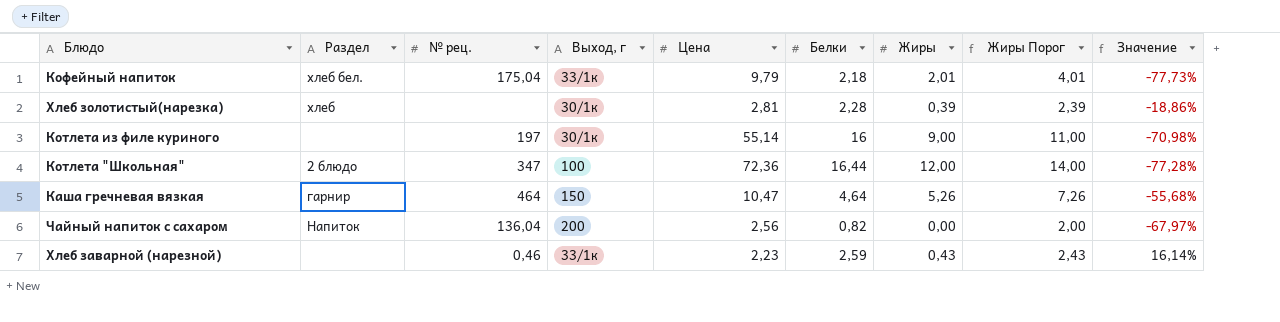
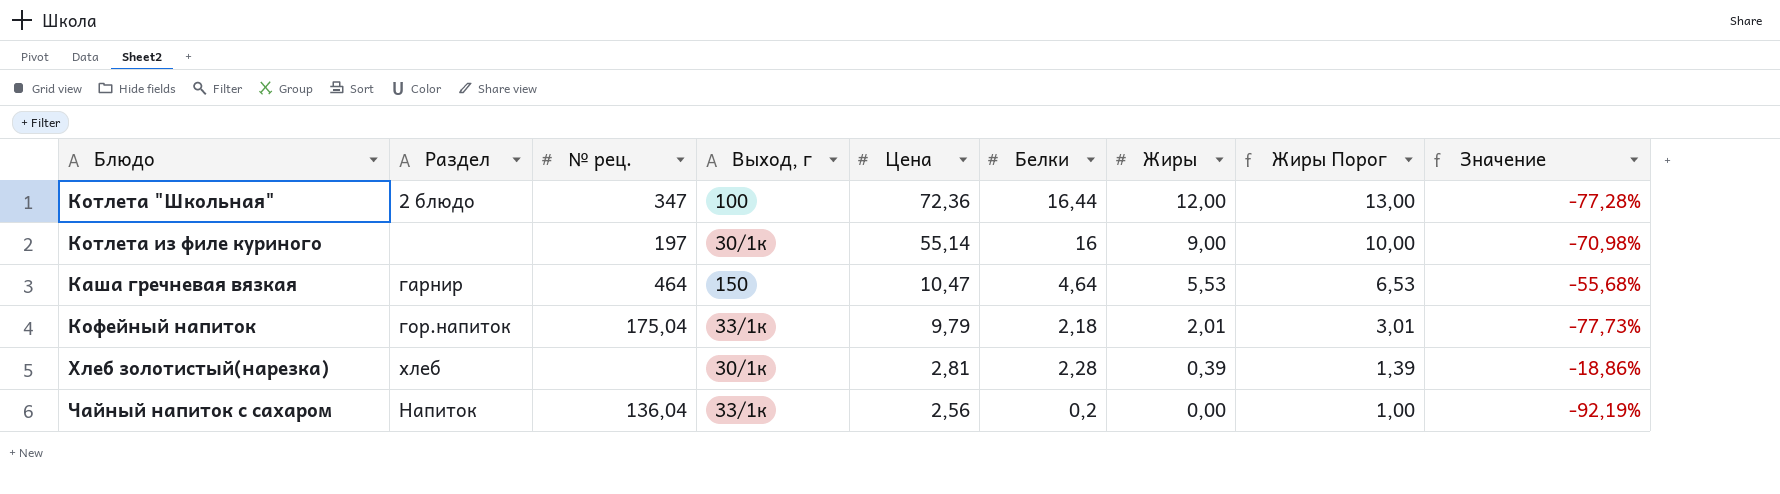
row order: none -> Цена descending
column Жиры Порог | formula: [Жиры] + 2 -> [Жиры] + 1
row Хлеб заварной (нарезной): none | 0,46 | 33/1к | 2,23 | 2,59 | 0,43 | 2,43 | 16,14% -> none
Каша гречневая вязкая | Жиры: 5,26 -> 5,53
Кофейный напиток | Раздел: хлеб бел. -> гор.напиток
Чайный напиток с сахаром | Выход, г: 200 -> 33/1к
Чайный напиток с сахаром | Белки: 0,82 -> 0,2
Чайный напиток с сахаром | Значение: -67,97% -> -92,19%

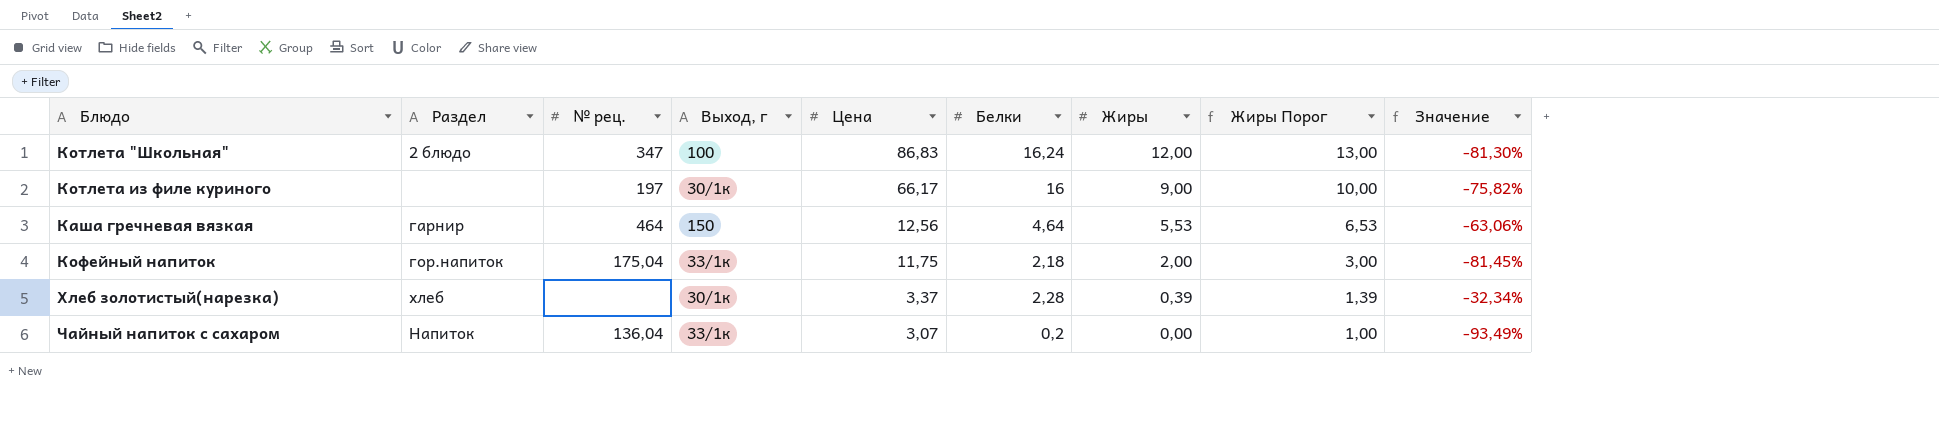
Котлета "Школьная" | Цена: 72,36 -> 86,83
Котлета "Школьная" | Белки: 16,44 -> 16,24
Котлета "Школьная" | Значение: -77,28% -> -81,30%
Котлета из филе куриного | Цена: 55,14 -> 66,17
Котлета из филе куриного | Значение: -70,98% -> -75,82%
Каша гречневая вязкая | Цена: 10,47 -> 12,56
Каша гречневая вязкая | Значение: -55,68% -> -63,06%
Кофейный напиток | Цена: 9,79 -> 11,75
Кофейный напиток | Жиры: 2,01 -> 2,00
Кофейный напиток | Жиры Порог: 3,01 -> 3,00
Кофейный напиток | Значение: -77,73% -> -81,45%
Хлеб золотистый(нарезка) | Цена: 2,81 -> 3,37
Хлеб золотистый(нарезка) | Значение: -18,86% -> -32,34%
Чайный напиток с сахаром | Цена: 2,56 -> 3,07
Чайный напиток с сахаром | Значение: -92,19% -> -93,49%

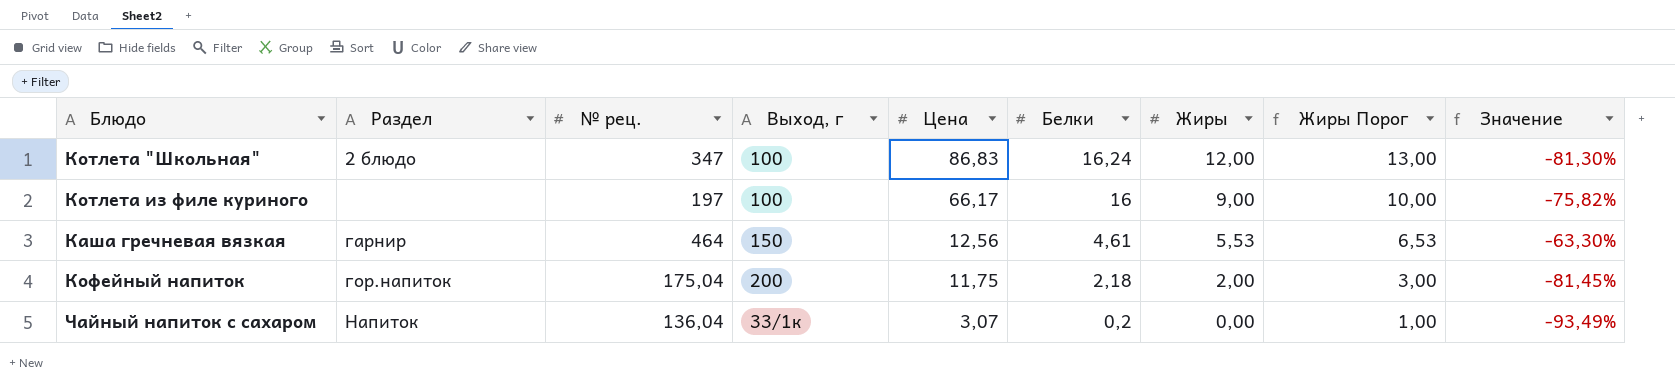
row Хлеб золотистый(нарезка): хлеб | none | 30/1к | 3,37 | 2,28 | 0,39 | 1,39 | -32,34% -> none
Котлета из филе куриного | Выход, г: 30/1к -> 100
Каша гречневая вязкая | Белки: 4,64 -> 4,61
Каша гречневая вязкая | Значение: -63,06% -> -63,30%
Кофейный напиток | Выход, г: 33/1к -> 200

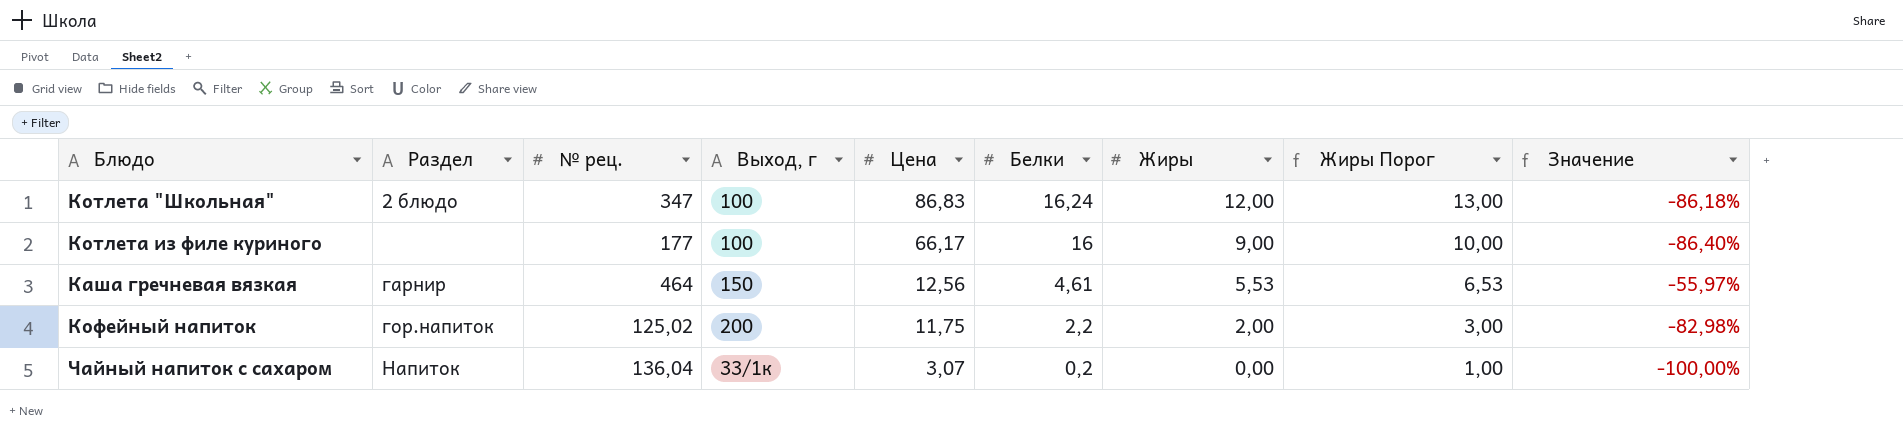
column Значение | formula: ([Белки] - [Цена]) / [Цена] -> ([Жиры] - [Цена]) / [Цена]
Котлета из филе куриного | № рец.: 197 -> 177
Кофейный напиток | № рец.: 175,04 -> 125,02
Кофейный напиток | Белки: 2,18 -> 2,2

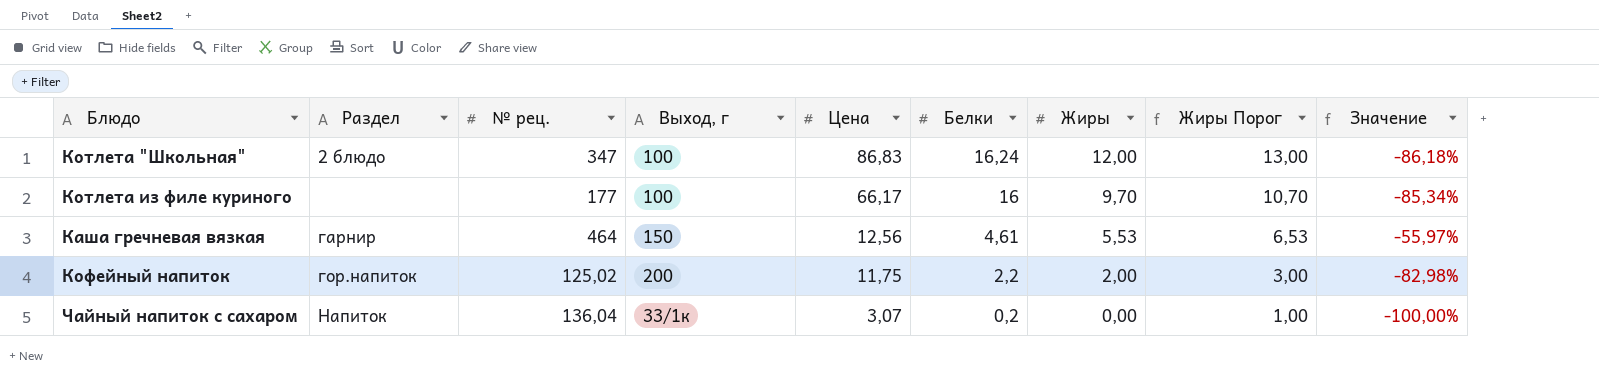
Котлета из филе куриного | Жиры: 9,00 -> 9,70
Котлета из филе куриного | Жиры Порог: 10,00 -> 10,70
Котлета из филе куриного | Значение: -86,40% -> -85,34%

